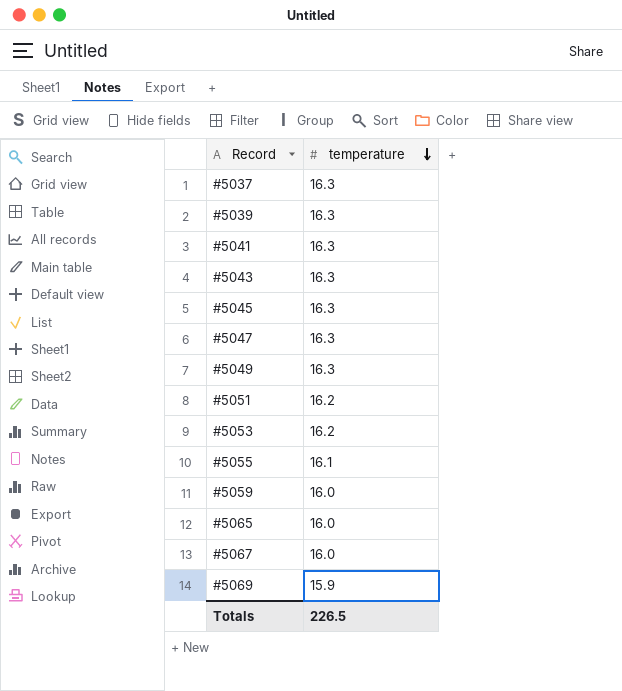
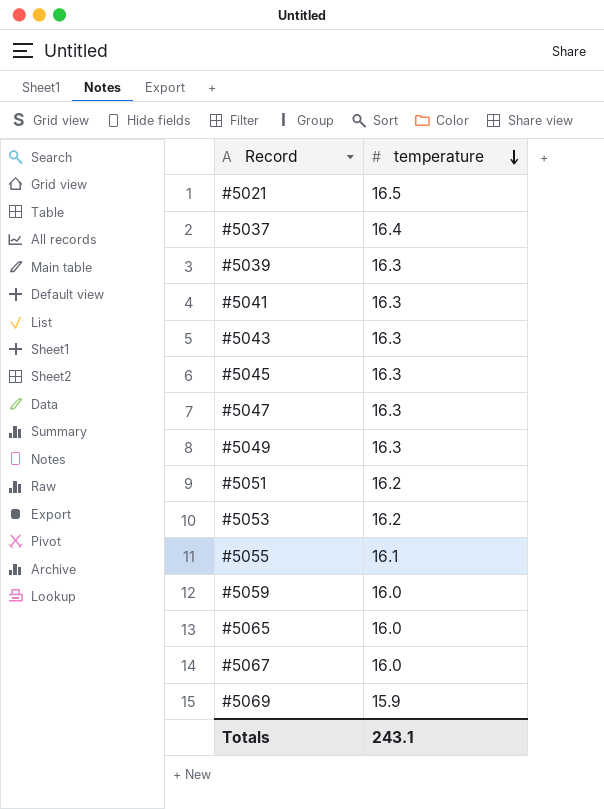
row #5021: none -> 16.5
#5037 | temperature: 16.3 -> 16.4
Totals | temperature: 226.5 -> 243.1

